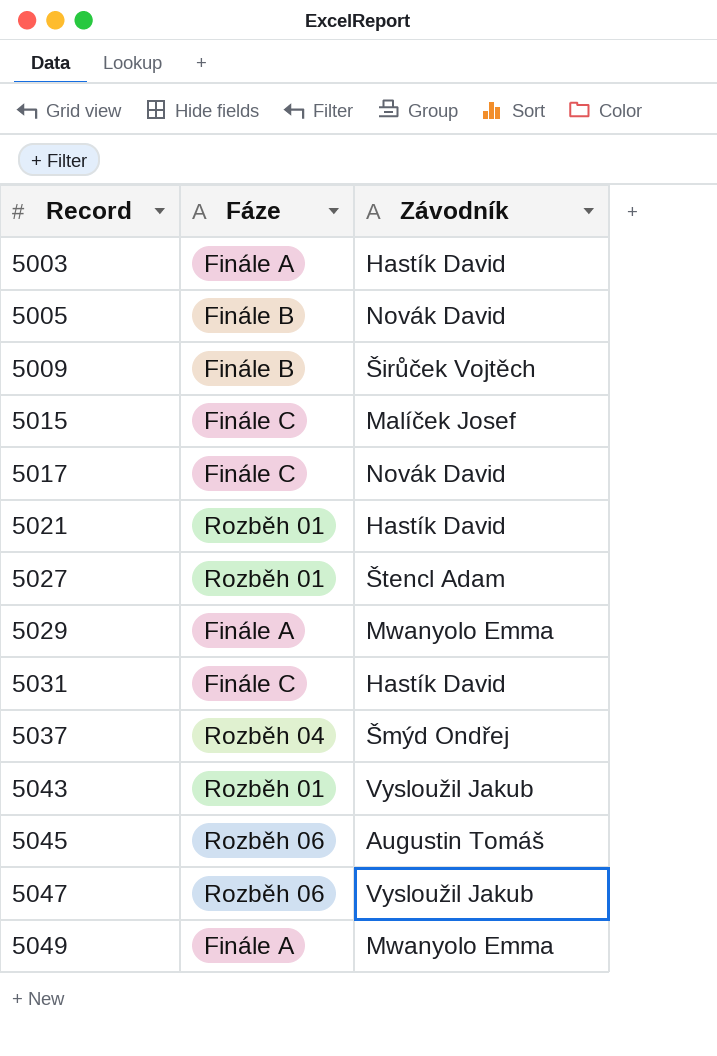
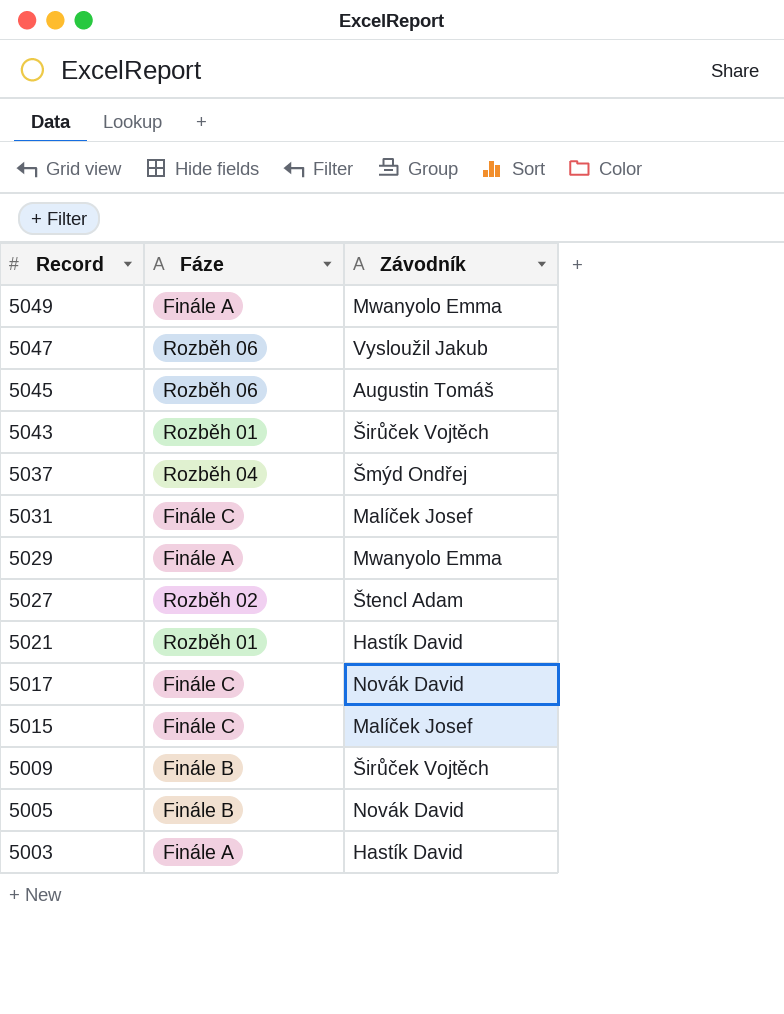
row order: Record ascending -> Record descending
5043 | Závodník: Vysloužil Jakub -> Širůček Vojtěch
5031 | Závodník: Hastík David -> Malíček Josef
5027 | Fáze: Rozběh 01 -> Rozběh 02

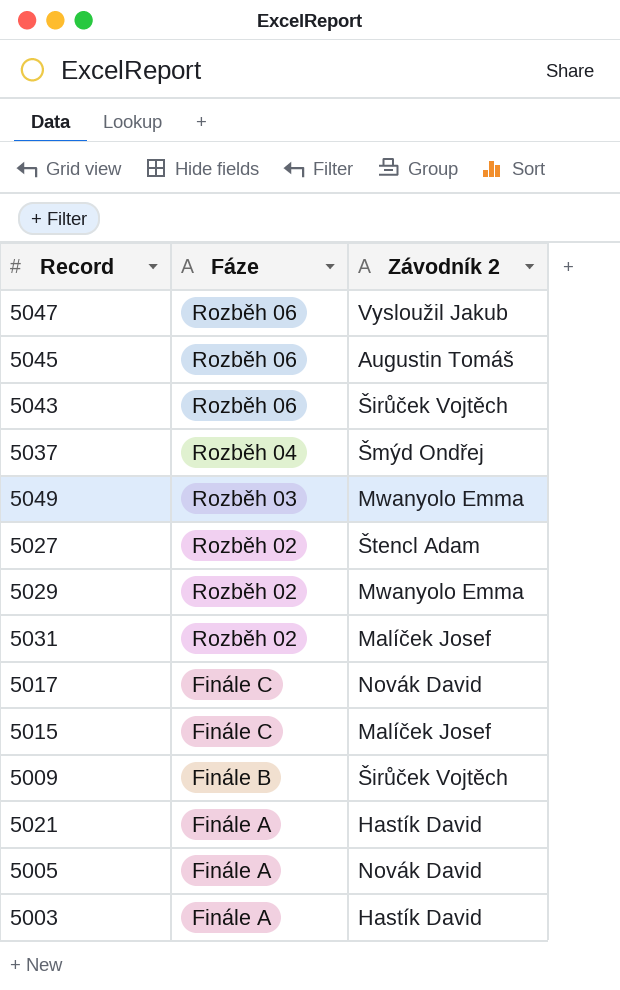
row order: Record descending -> Fáze descending
column name: Závodník -> Závodník 2
5043 | Fáze: Rozběh 01 -> Rozběh 06
5049 | Fáze: Finále A -> Rozběh 03
5029 | Fáze: Finále A -> Rozběh 02
5031 | Fáze: Finále C -> Rozběh 02
5021 | Fáze: Rozběh 01 -> Finále A
5005 | Fáze: Finále B -> Finále A

